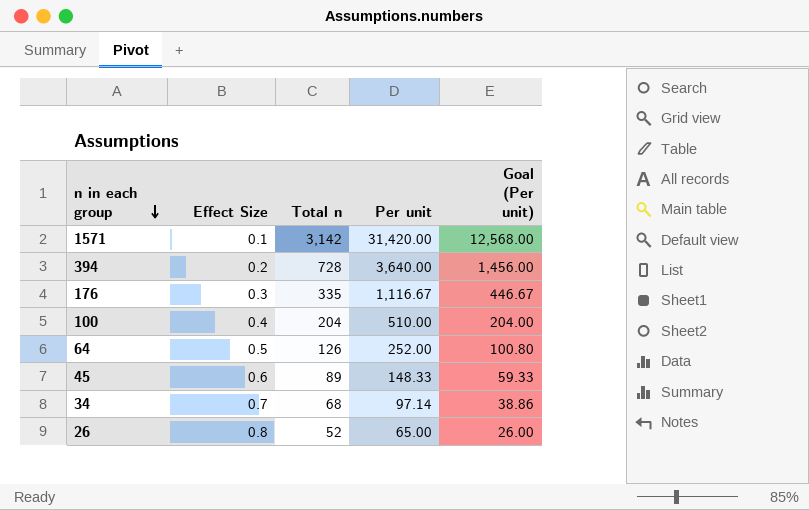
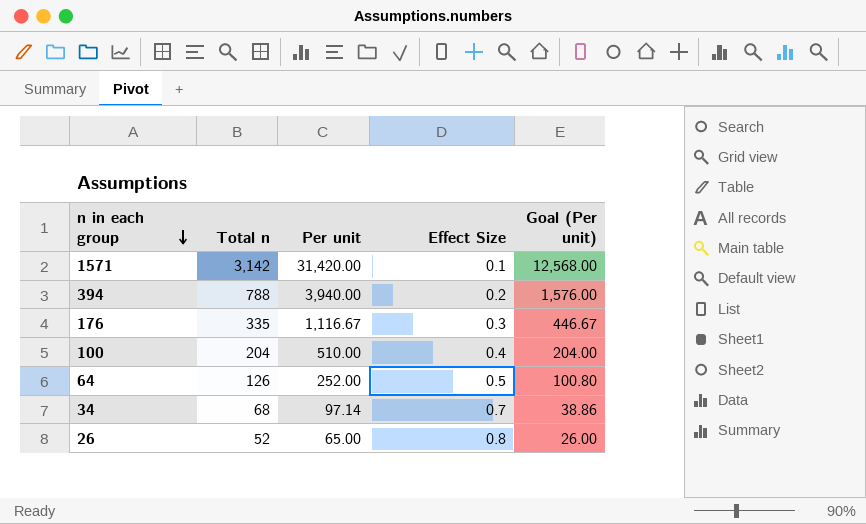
column Effect Size | position: 2 -> 4
row 45: 0.6 | 89 | 148.33 | 59.33 -> none
394 | Total n: 728 -> 788
394 | Per unit: 3,640.00 -> 3,940.00
394 | Goal (Per unit): 1,456.00 -> 1,576.00

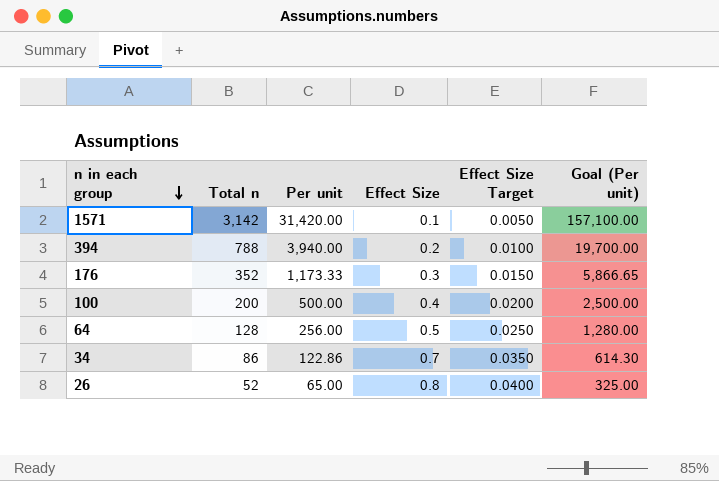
column Effect Size Target | formula: none -> [Effect Size] * 0.05
column Goal (Per unit) | formula: [Per unit] * 0.4 -> [Per unit] * 5
176 | Total n: 335 -> 352
176 | Per unit: 1,116.67 -> 1,173.33
100 | Total n: 204 -> 200
100 | Per unit: 510.00 -> 500.00
64 | Total n: 126 -> 128
64 | Per unit: 252.00 -> 256.00
34 | Total n: 68 -> 86
34 | Per unit: 97.14 -> 122.86

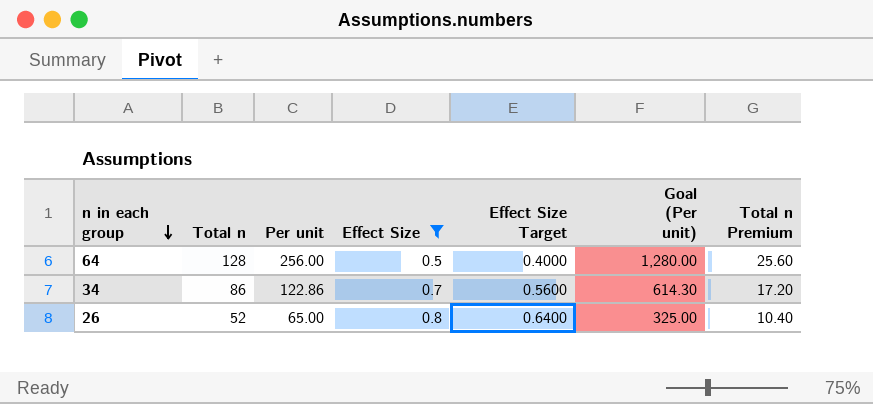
filter: none -> Effect Size >= 0.5
column Effect Size Target | formula: [Effect Size] * 0.05 -> [Effect Size] * 0.8
column Total n Premium | formula: none -> [Total n] * 0.2

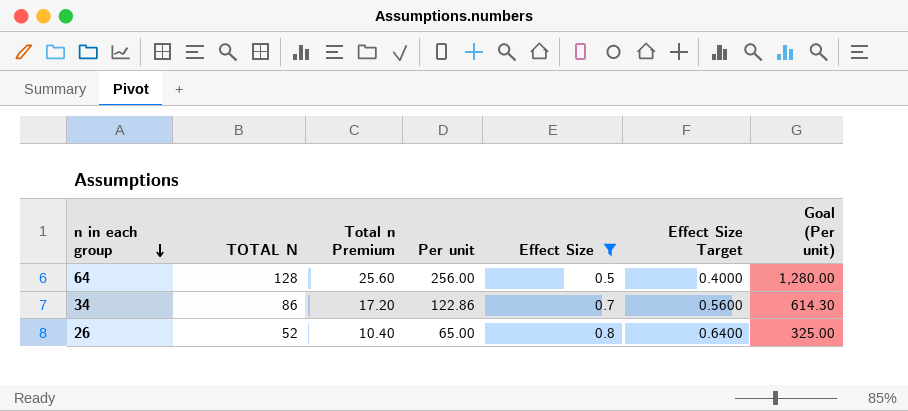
column name: Total n -> TOTAL N
column Total n Premium | position: 7 -> 3

